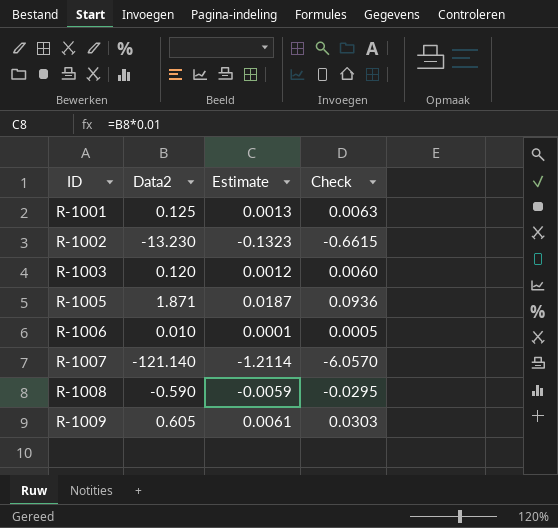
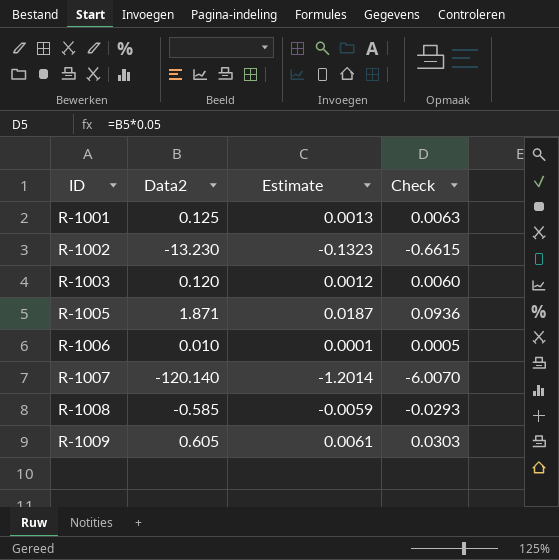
R-1007 | Data2: -121.140 -> -120.140
R-1007 | Estimate: -1.2114 -> -1.2014
R-1007 | Check: -6.0570 -> -6.0070
R-1008 | Data2: -0.590 -> -0.585
R-1008 | Check: -0.0295 -> -0.0293

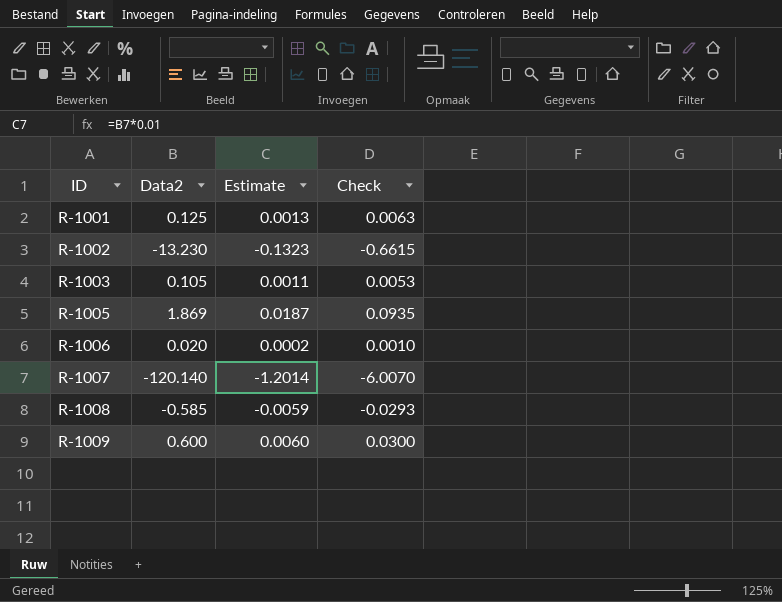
R-1003 | Data2: 0.120 -> 0.105
R-1003 | Estimate: 0.0012 -> 0.0011
R-1003 | Check: 0.0060 -> 0.0053
R-1005 | Data2: 1.871 -> 1.869
R-1005 | Check: 0.0936 -> 0.0935
R-1006 | Data2: 0.010 -> 0.020
R-1006 | Estimate: 0.0001 -> 0.0002
R-1006 | Check: 0.0005 -> 0.0010
R-1009 | Data2: 0.605 -> 0.600
R-1009 | Estimate: 0.0061 -> 0.0060
R-1009 | Check: 0.0303 -> 0.0300

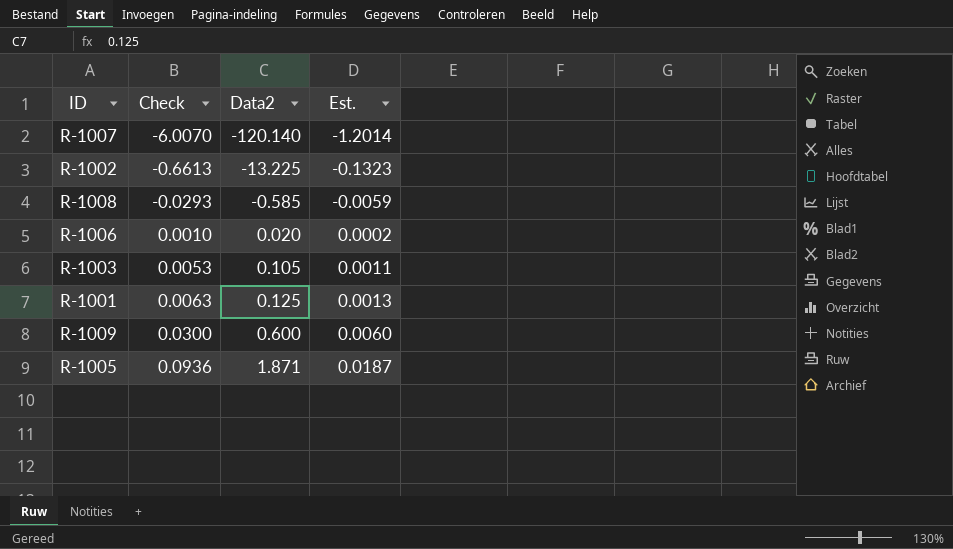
row order: ID ascending -> Check ascending
column Check | position: 4 -> 2
column name: Estimate -> Est.
R-1002 | Check: -0.6615 -> -0.6613
R-1002 | Data2: -13.230 -> -13.225
R-1005 | Check: 0.0935 -> 0.0936
R-1005 | Data2: 1.869 -> 1.871

